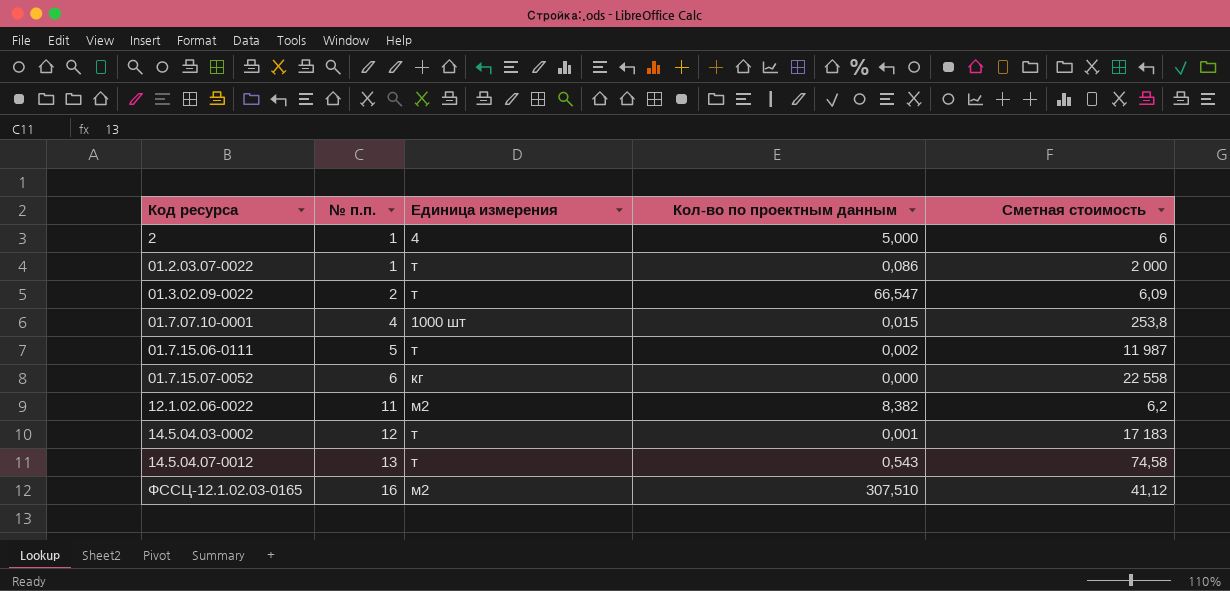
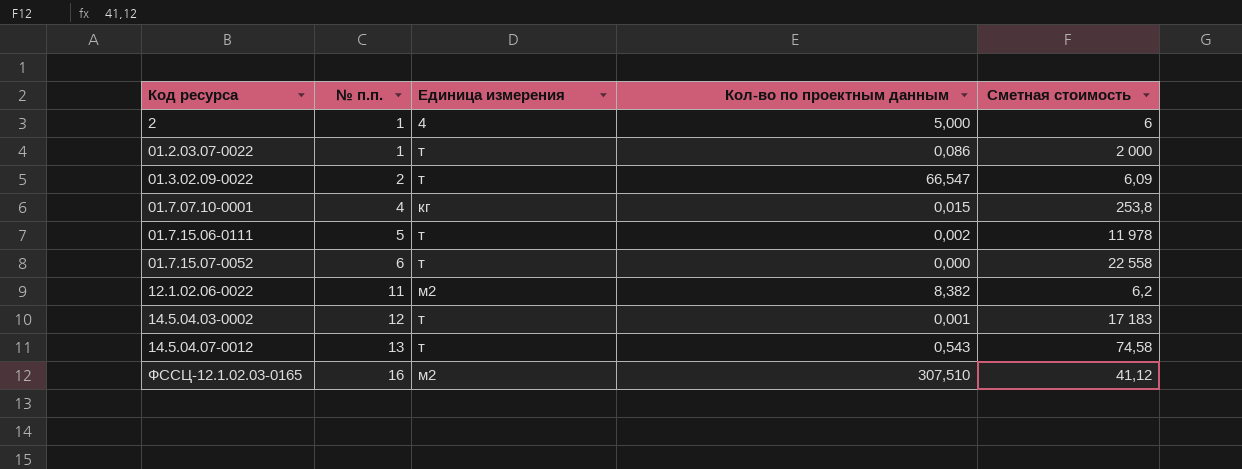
01.7.07.10-0001 | Единица измерения: 1000 шт -> кг
01.7.15.06-0111 | Сметная стоимость: 11 987 -> 11 978
01.7.15.07-0052 | Единица измерения: кг -> т

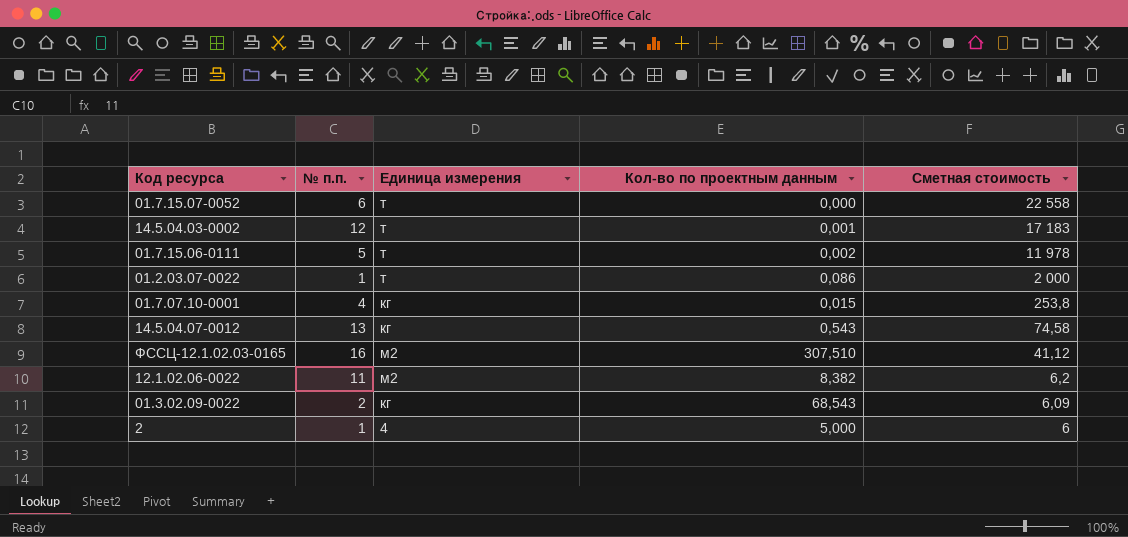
row order: № п.п. ascending -> Сметная стоимость descending
14.5.04.07-0012 | Единица измерения: т -> кг
01.3.02.09-0022 | Единица измерения: т -> кг
01.3.02.09-0022 | Кол-во по проектным данным: 66,547 -> 68,543

